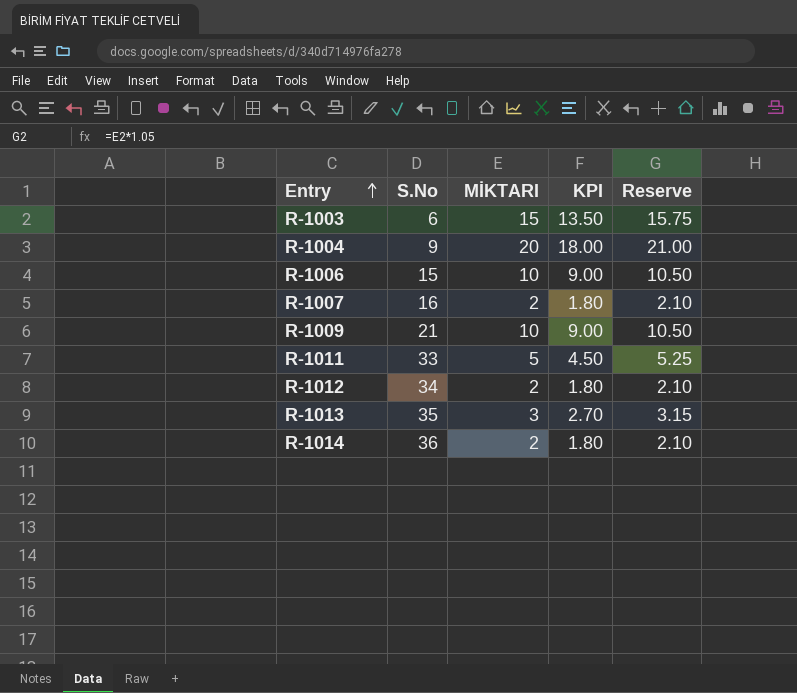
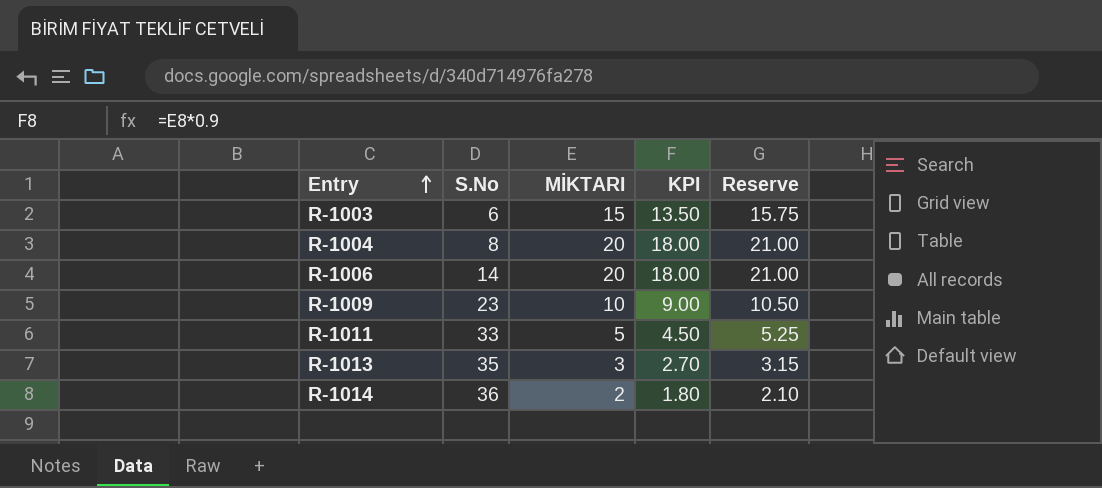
row R-1007: 16 | 2 | 1.80 | 2.10 -> none
row R-1012: 34 | 2 | 1.80 | 2.10 -> none
R-1004 | S.No: 9 -> 8
R-1006 | S.No: 15 -> 14
R-1006 | MİKTARI: 10 -> 20
R-1006 | KPI: 9.00 -> 18.00
R-1006 | Reserve: 10.50 -> 21.00
R-1009 | S.No: 21 -> 23

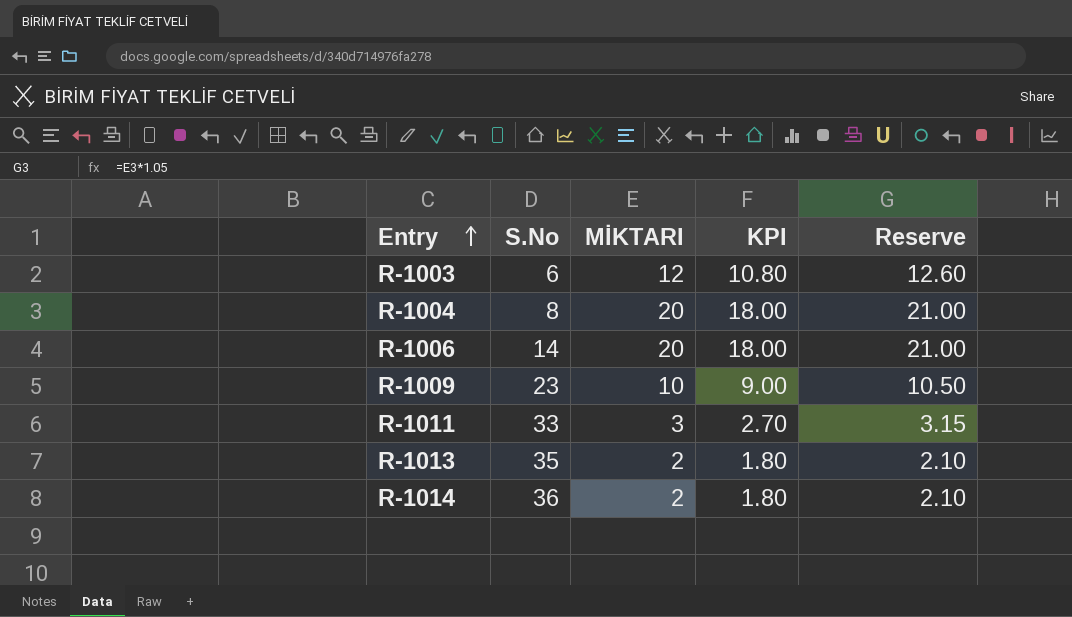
R-1003 | MİKTARI: 15 -> 12
R-1003 | KPI: 13.50 -> 10.80
R-1003 | Reserve: 15.75 -> 12.60
R-1011 | MİKTARI: 5 -> 3
R-1011 | KPI: 4.50 -> 2.70
R-1011 | Reserve: 5.25 -> 3.15
R-1013 | MİKTARI: 3 -> 2
R-1013 | KPI: 2.70 -> 1.80
R-1013 | Reserve: 3.15 -> 2.10

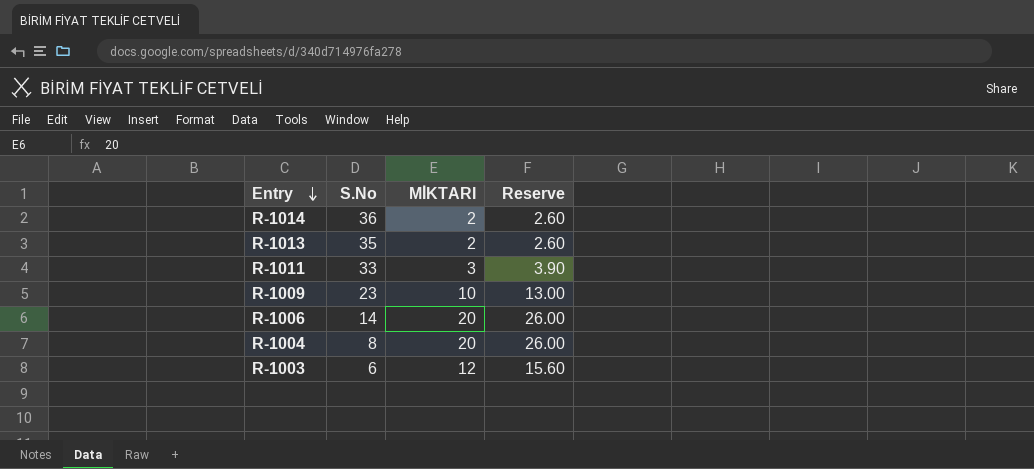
row order: Entry ascending -> Entry descending
column KPI | formula: [MİKTARI] * 0.9 -> none
column Reserve | formula: [MİKTARI] * 1.05 -> [MİKTARI] * 1.3

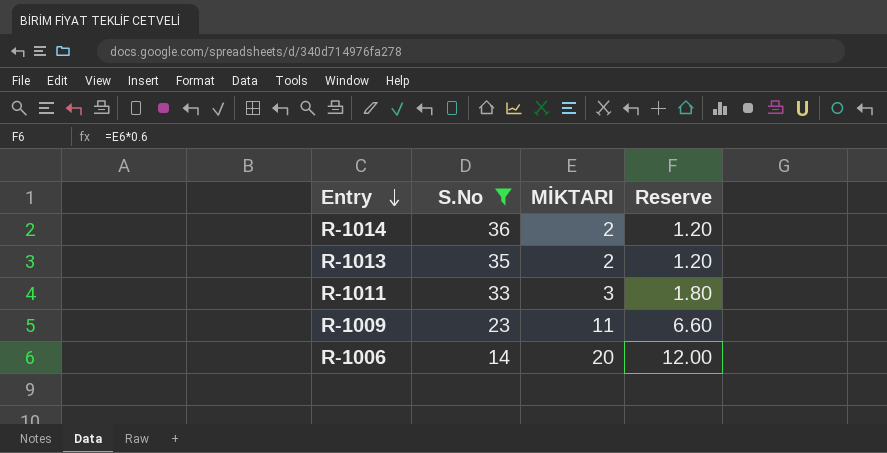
filter: none -> S.No >= 14
column Reserve | formula: [MİKTARI] * 1.3 -> [MİKTARI] * 0.6
R-1009 | MİKTARI: 10 -> 11

